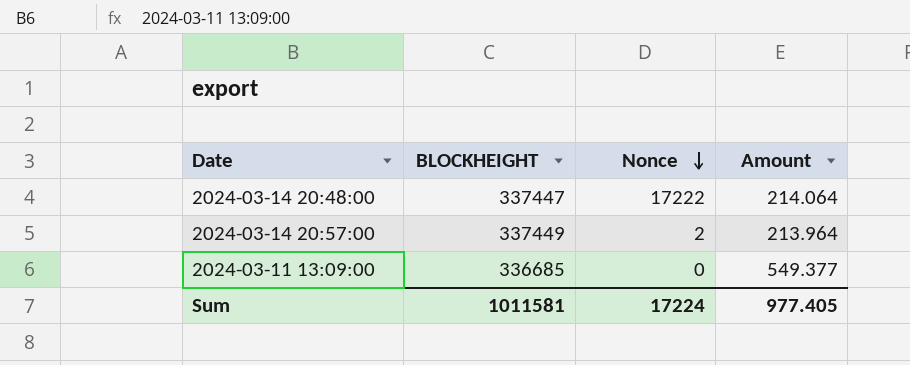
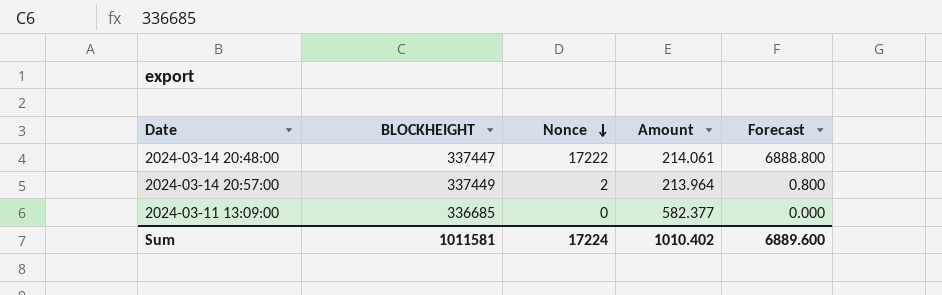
column Forecast | formula: none -> [Nonce] * 0.4
2024-03-14 20:48:00 | Amount: 214.064 -> 214.061
2024-03-11 13:09:00 | Amount: 549.377 -> 582.377
Sum | Amount: 977.405 -> 1010.402

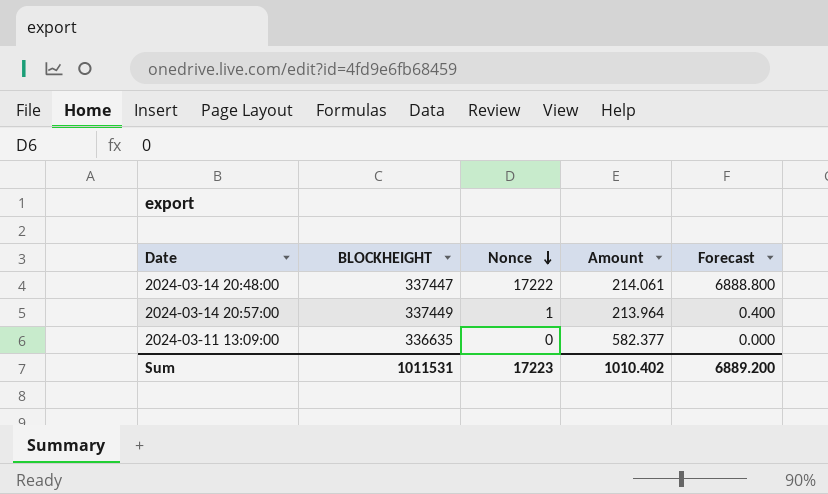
2024-03-14 20:57:00 | Nonce: 2 -> 1
2024-03-14 20:57:00 | Forecast: 0.800 -> 0.400
2024-03-11 13:09:00 | BLOCKHEIGHT: 336685 -> 336635
Sum | BLOCKHEIGHT: 1011581 -> 1011531
Sum | Nonce: 17224 -> 17223
Sum | Forecast: 6889.600 -> 6889.200

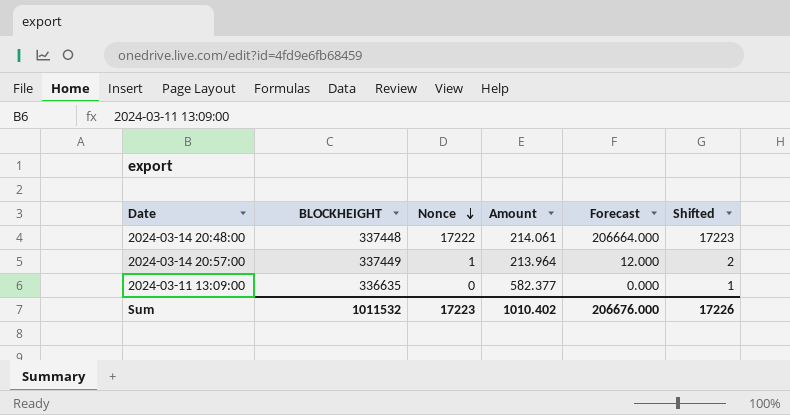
column Forecast | formula: [Nonce] * 0.4 -> [Nonce] * 12
column Shifted | formula: none -> [Nonce] + 1
2024-03-14 20:48:00 | BLOCKHEIGHT: 337447 -> 337448
Sum | BLOCKHEIGHT: 1011531 -> 1011532
Sum | Forecast: 6889.200 -> 206676.000

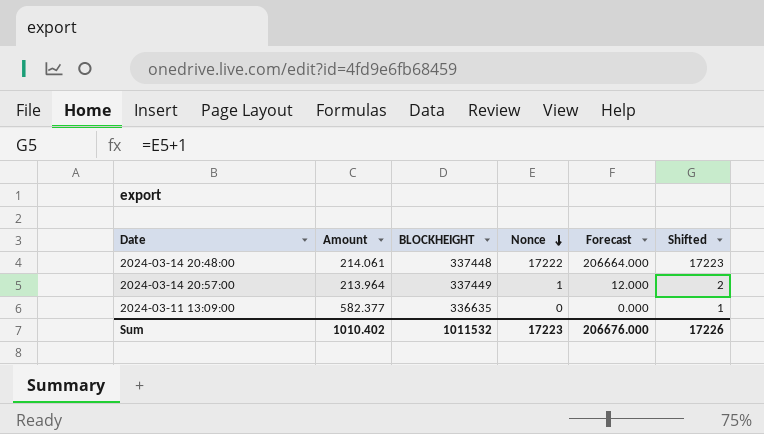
column Amount | position: 4 -> 2

